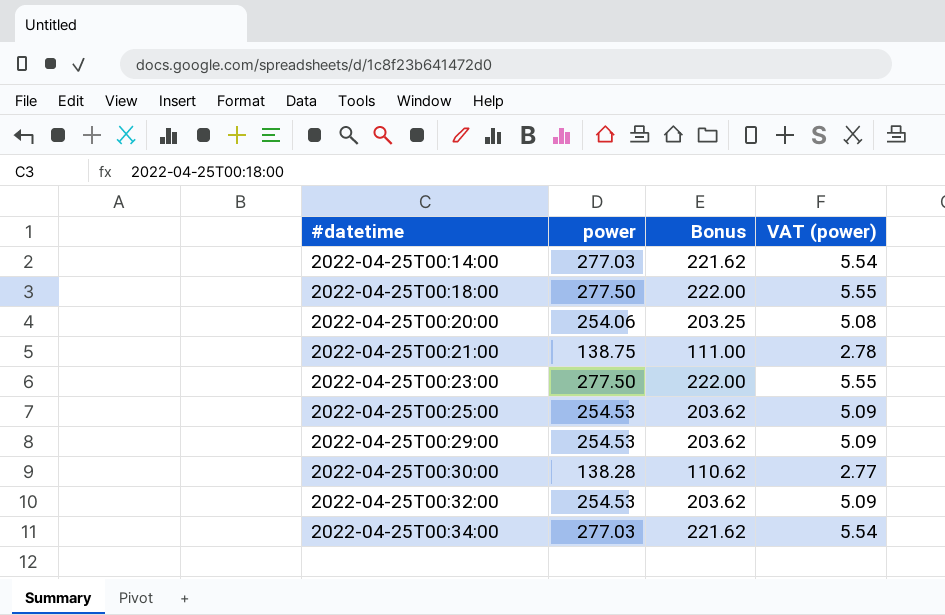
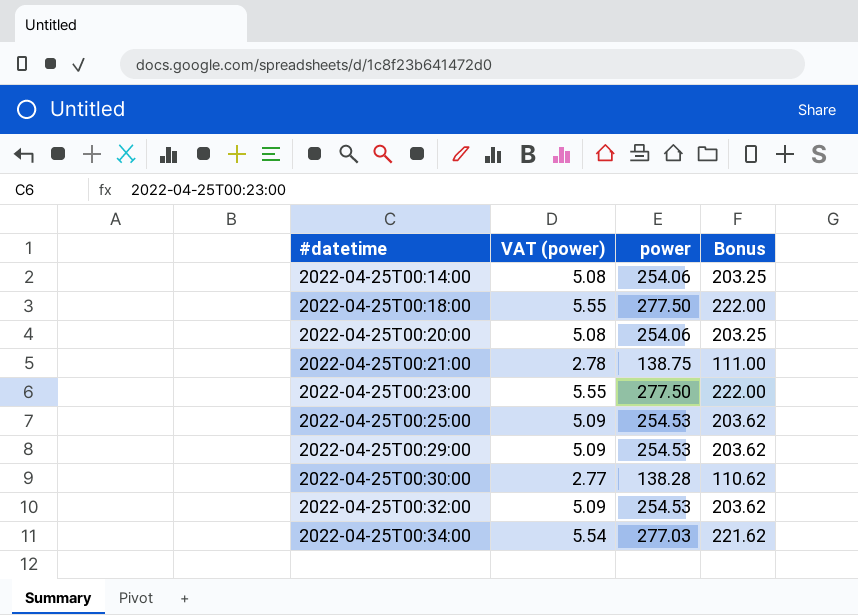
column VAT (power) | position: 4 -> 2
2022-04-25T00:14:00 | VAT (power): 5.54 -> 5.08
2022-04-25T00:14:00 | power: 277.03 -> 254.06
2022-04-25T00:14:00 | Bonus: 221.62 -> 203.25

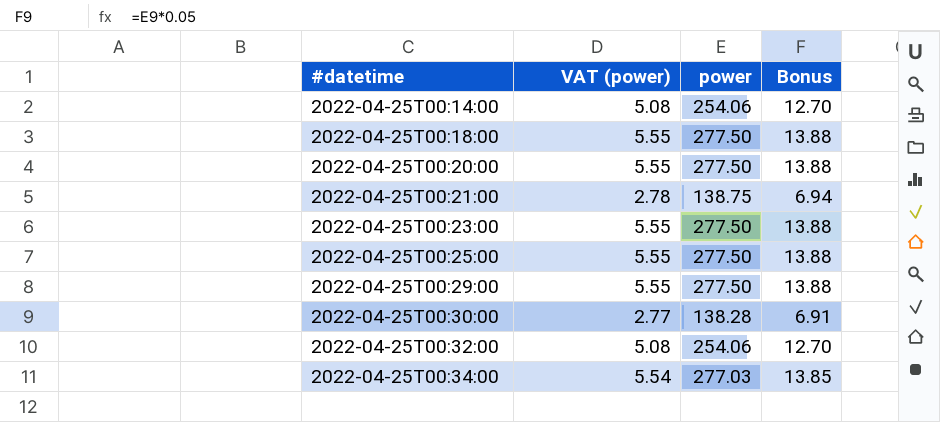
column Bonus | formula: [power] * 0.8 -> [power] * 0.05
2022-04-25T00:20:00 | VAT (power): 5.08 -> 5.55
2022-04-25T00:20:00 | power: 254.06 -> 277.50
2022-04-25T00:25:00 | VAT (power): 5.09 -> 5.55
2022-04-25T00:25:00 | power: 254.53 -> 277.50
2022-04-25T00:29:00 | VAT (power): 5.09 -> 5.55
2022-04-25T00:29:00 | power: 254.53 -> 277.50
2022-04-25T00:32:00 | VAT (power): 5.09 -> 5.08
2022-04-25T00:32:00 | power: 254.53 -> 254.06

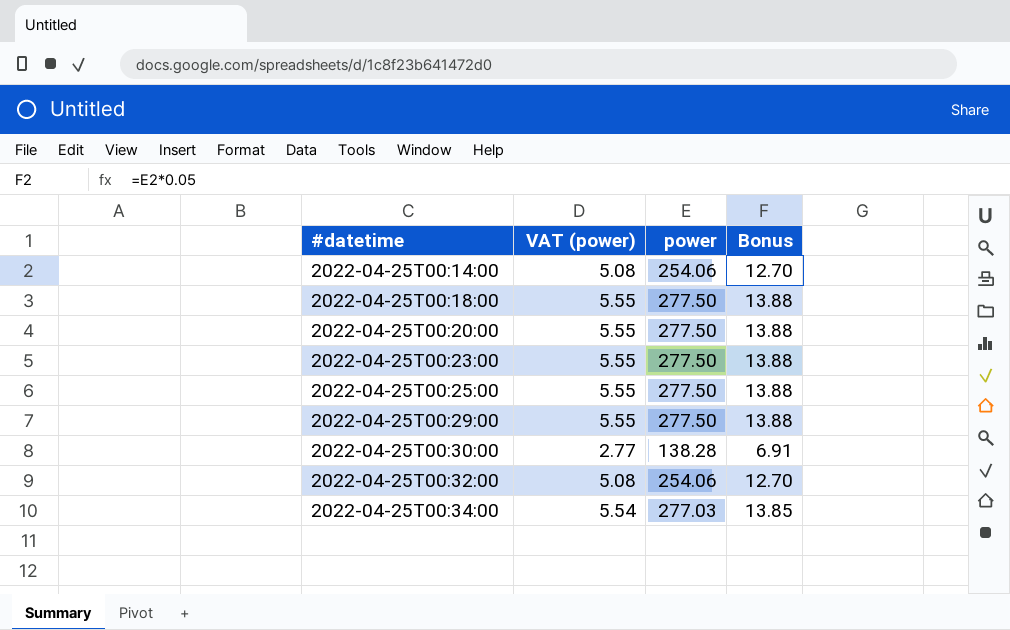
row 2022-04-25T00:21:00: 2.78 | 138.75 | 6.94 -> none

